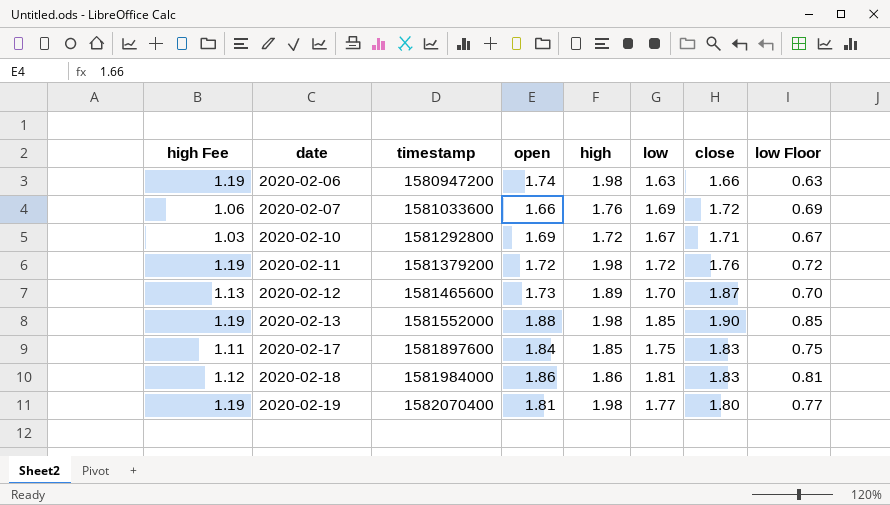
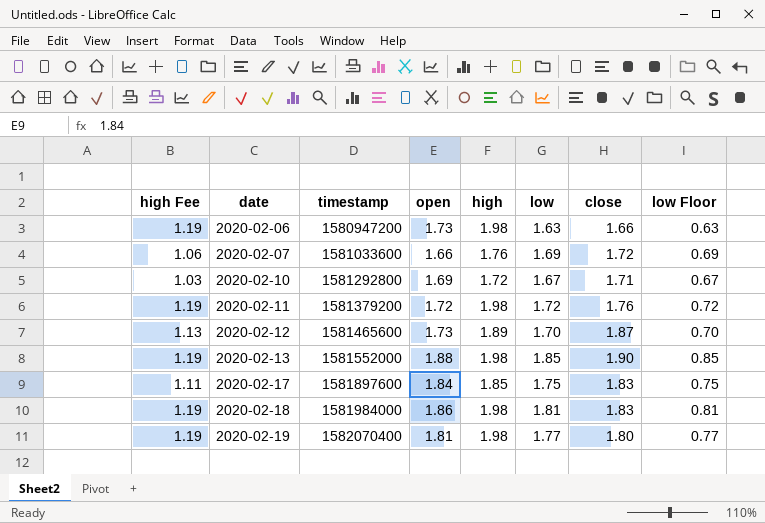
2020-02-06 | open: 1.74 -> 1.73
2020-02-18 | high Fee: 1.12 -> 1.19
2020-02-18 | high: 1.86 -> 1.98

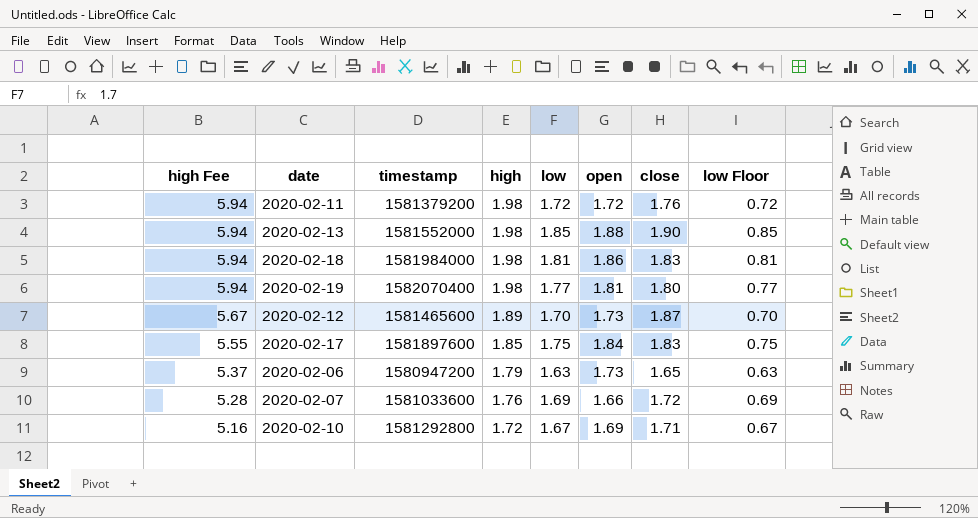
row order: date ascending -> high Fee descending
column high Fee | formula: [high] * 0.6 -> [high] * 3
column open | position: 4 -> 6
2020-02-06 | high: 1.98 -> 1.79
2020-02-06 | close: 1.66 -> 1.65

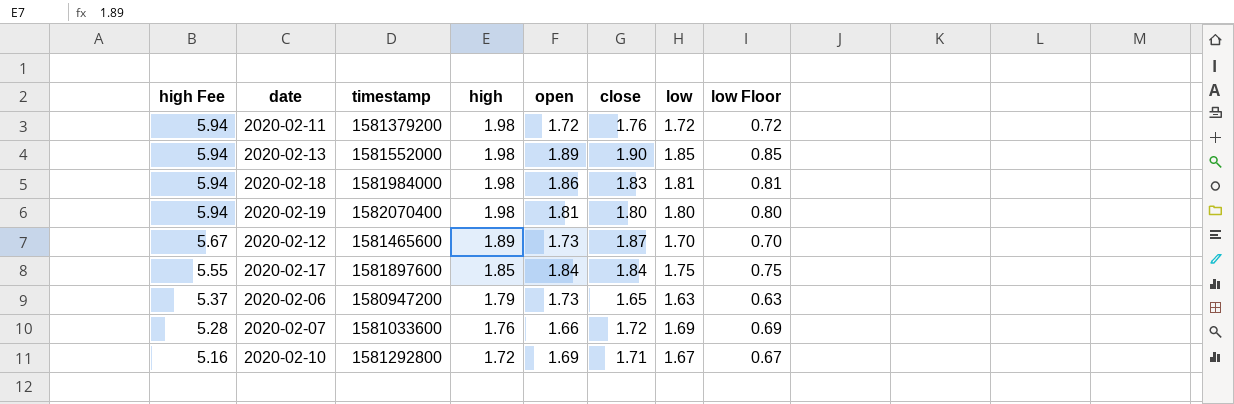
column low | position: 5 -> 7
2020-02-13 | open: 1.88 -> 1.89
2020-02-19 | low: 1.77 -> 1.80
2020-02-19 | low Floor: 0.77 -> 0.80
2020-02-17 | close: 1.83 -> 1.84

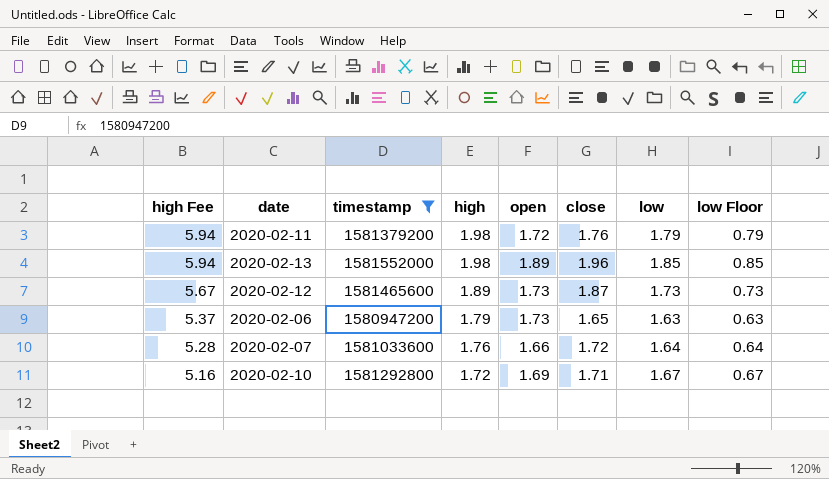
filter: none -> timestamp <= 1581552000
2020-02-11 | low: 1.72 -> 1.79
2020-02-11 | low Floor: 0.72 -> 0.79
2020-02-13 | close: 1.90 -> 1.96
2020-02-12 | low: 1.70 -> 1.73
2020-02-12 | low Floor: 0.70 -> 0.73
2020-02-07 | low: 1.69 -> 1.64
2020-02-07 | low Floor: 0.69 -> 0.64

